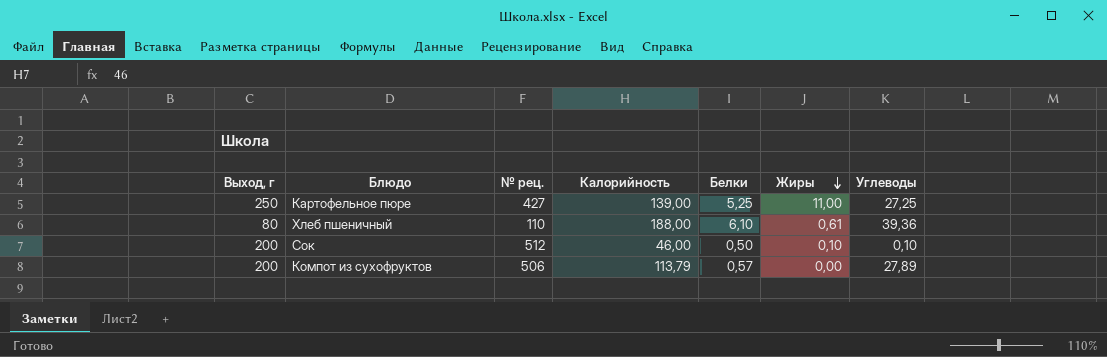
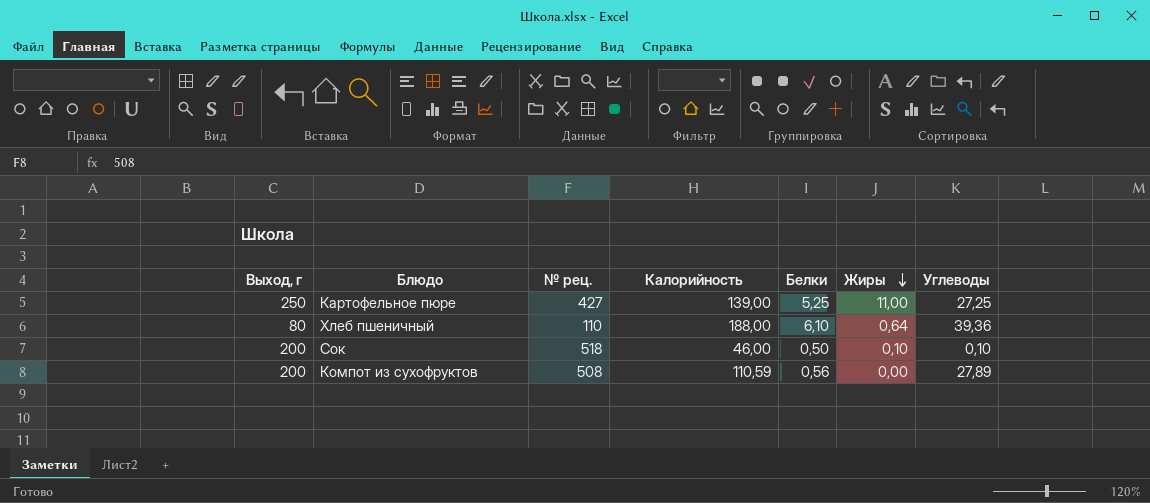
Хлеб пшеничный | Жиры: 0,61 -> 0,64
Сок | № рец.: 512 -> 518
Компот из сухофруктов | № рец.: 506 -> 508
Компот из сухофруктов | Калорийность: 113,79 -> 110,59
Компот из сухофруктов | Белки: 0,57 -> 0,56

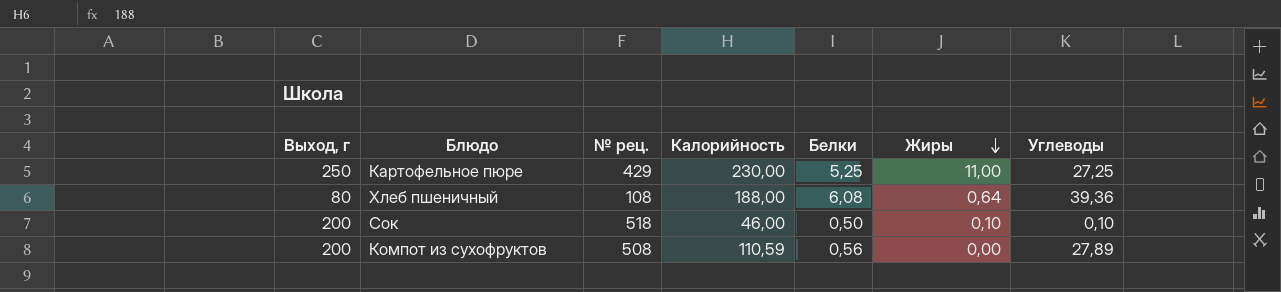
Картофельное пюре | № рец.: 427 -> 429
Картофельное пюре | Калорийность: 139,00 -> 230,00
Хлеб пшеничный | № рец.: 110 -> 108
Хлеб пшеничный | Белки: 6,10 -> 6,08

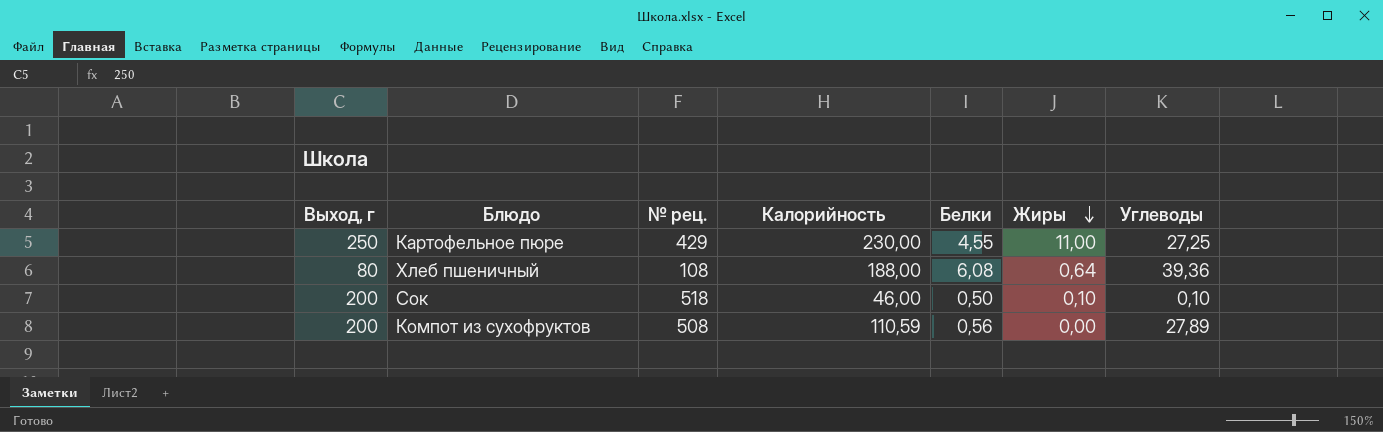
Картофельное пюре | Белки: 5,25 -> 4,55

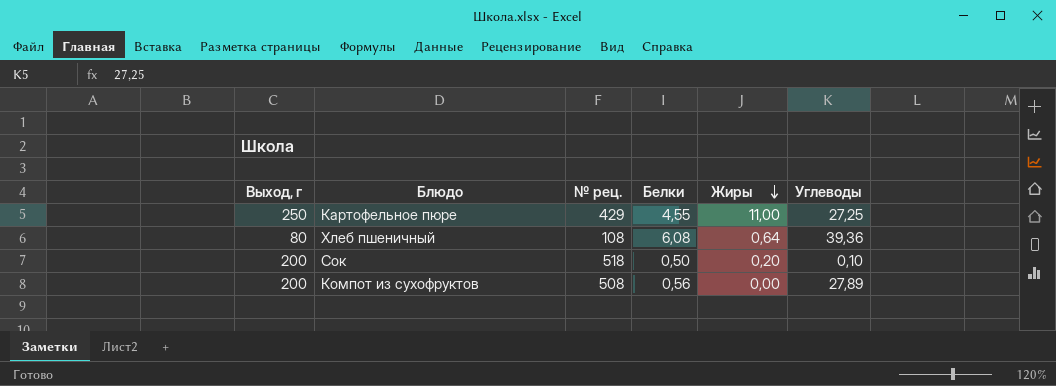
column Калорийность | position: 4 -> none
Сок | Жиры: 0,10 -> 0,20

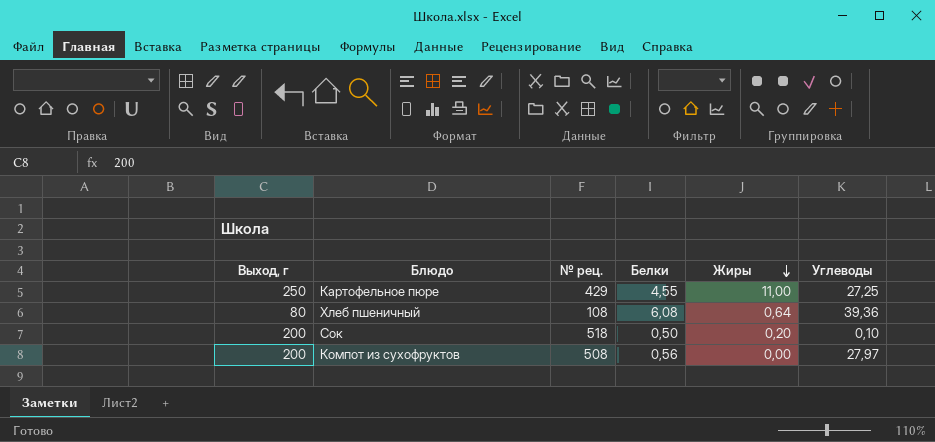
Компот из сухофруктов | Углеводы: 27,89 -> 27,97

